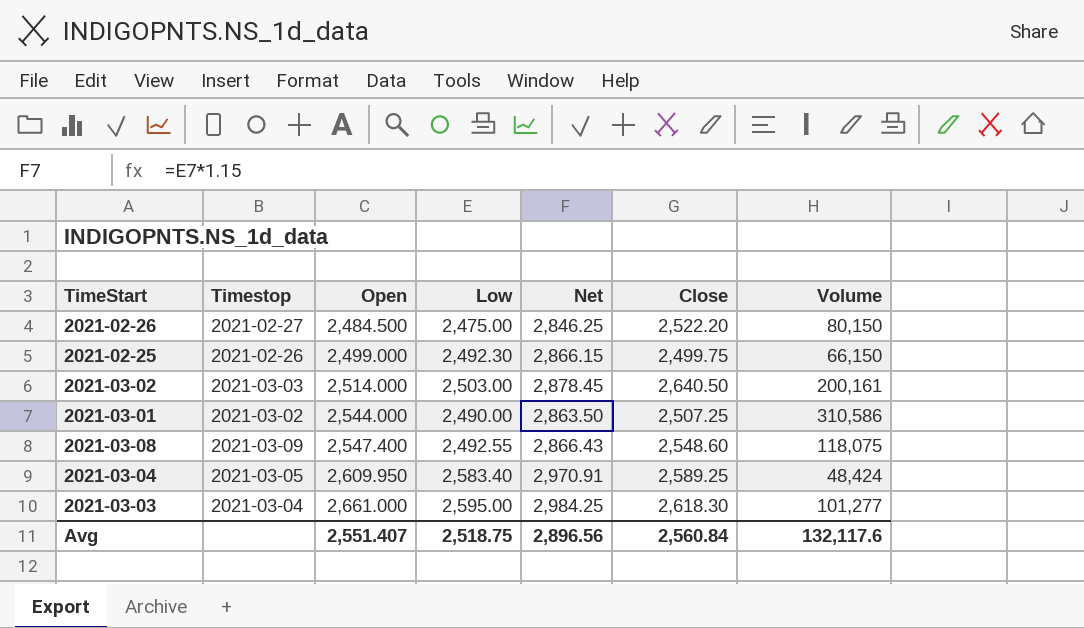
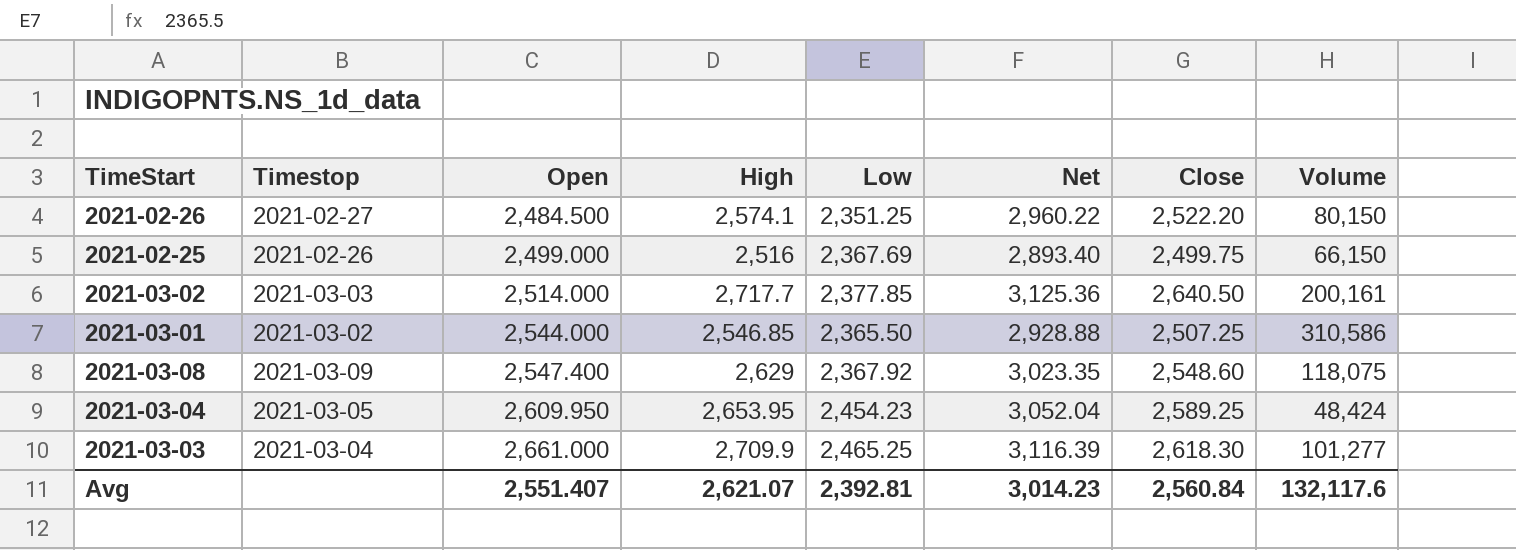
column High | position: none -> 4
column Net | formula: [Low] * 1.15 -> [High] * 1.15
2021-02-26 | Low: 2,475.00 -> 2,351.25
2021-02-25 | Low: 2,492.30 -> 2,367.69
2021-03-02 | Low: 2,503.00 -> 2,377.85
2021-03-01 | Low: 2,490.00 -> 2,365.50
2021-03-08 | Low: 2,492.55 -> 2,367.92
2021-03-04 | Low: 2,583.40 -> 2,454.23
2021-03-03 | Low: 2,595.00 -> 2,465.25
Avg | Low: 2,518.75 -> 2,392.81
Avg | Net: 2,896.56 -> 3,014.23

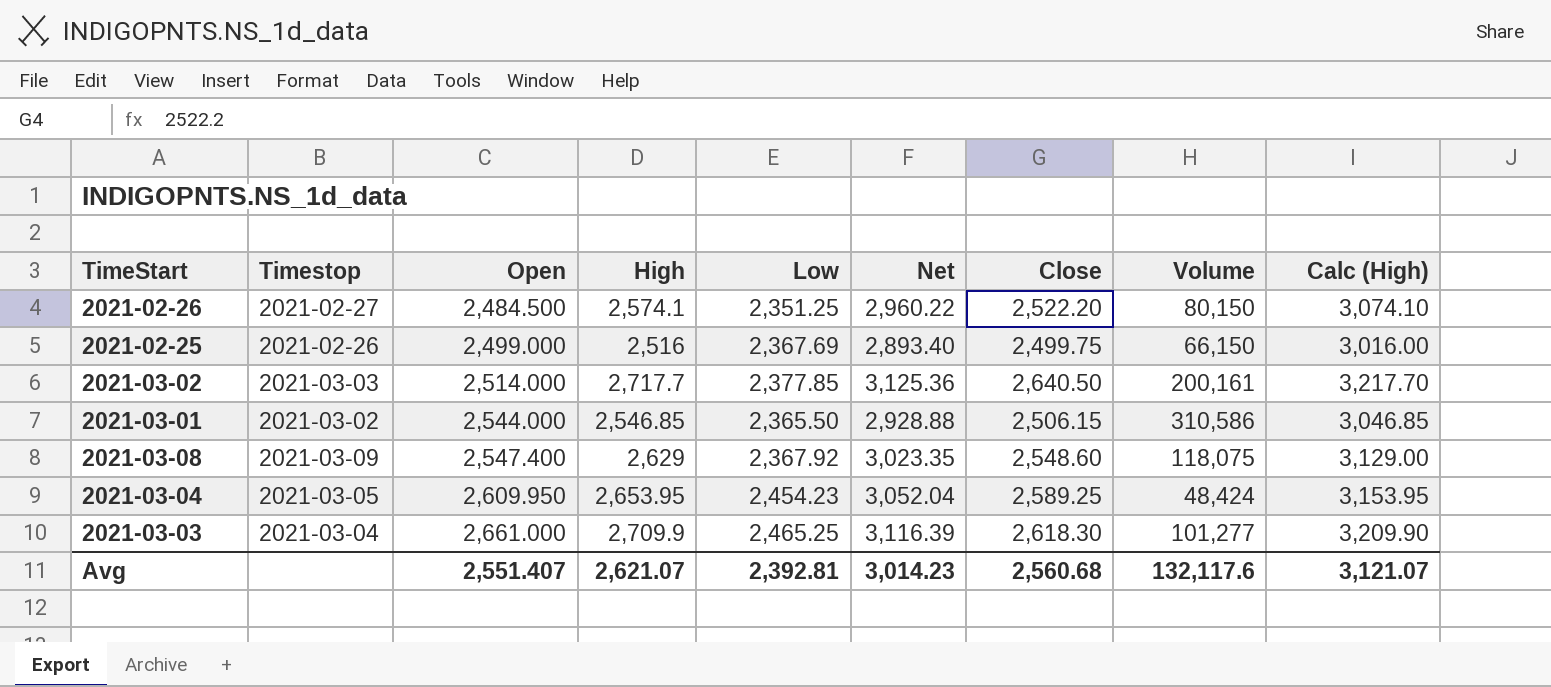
column Calc (High) | formula: none -> [High] + 500
2021-03-01 | Close: 2,507.25 -> 2,506.15
Avg | Close: 2,560.84 -> 2,560.68

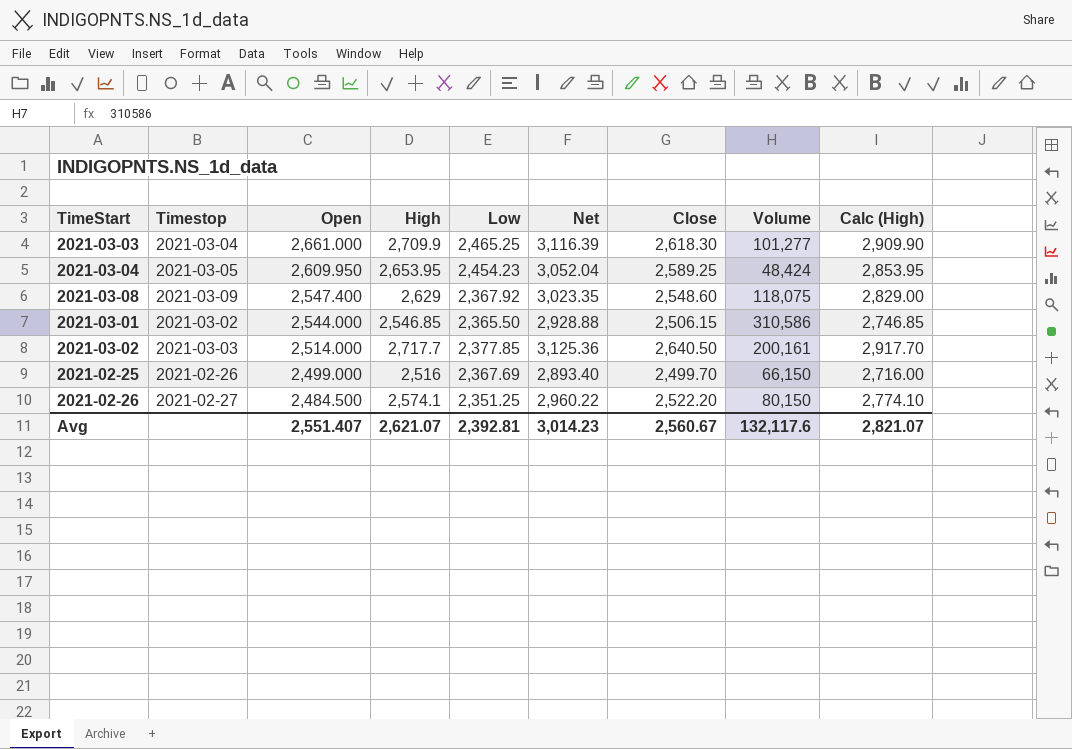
row order: Open ascending -> Open descending
column Calc (High) | formula: [High] + 500 -> [High] + 200
2021-02-25 | Close: 2,499.75 -> 2,499.70
Avg | Close: 2,560.68 -> 2,560.67
Avg | Calc (High): 3,121.07 -> 2,821.07

